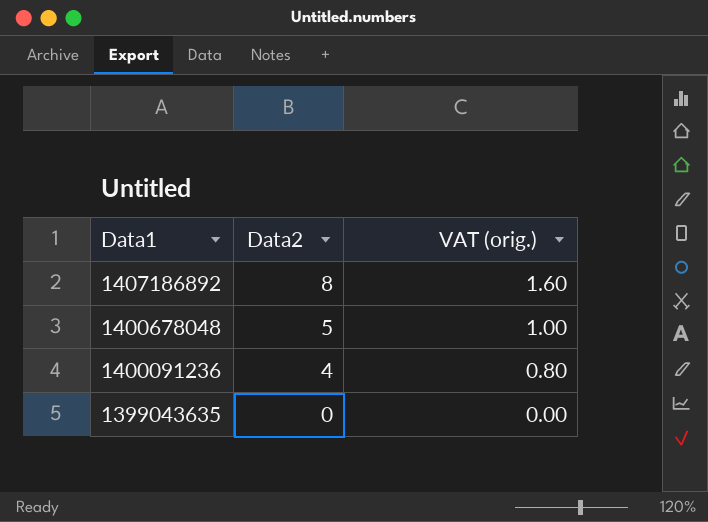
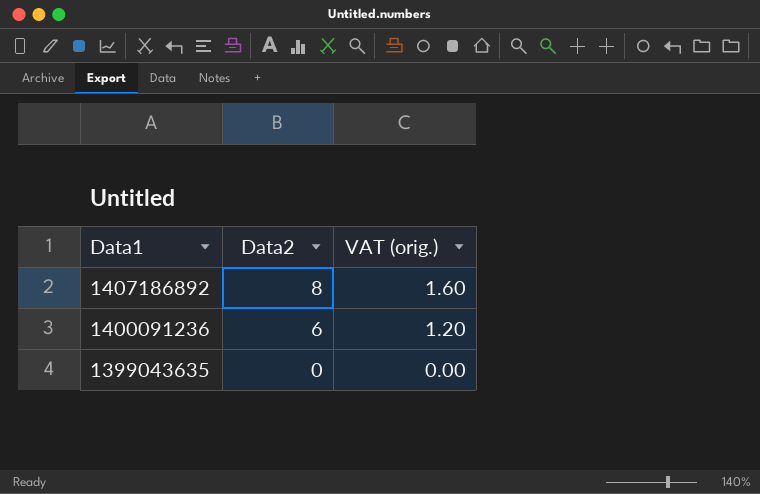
row 1400678048: 5 | 1.00 -> none
1400091236 | Data2: 4 -> 6
1400091236 | VAT (orig.): 0.80 -> 1.20

